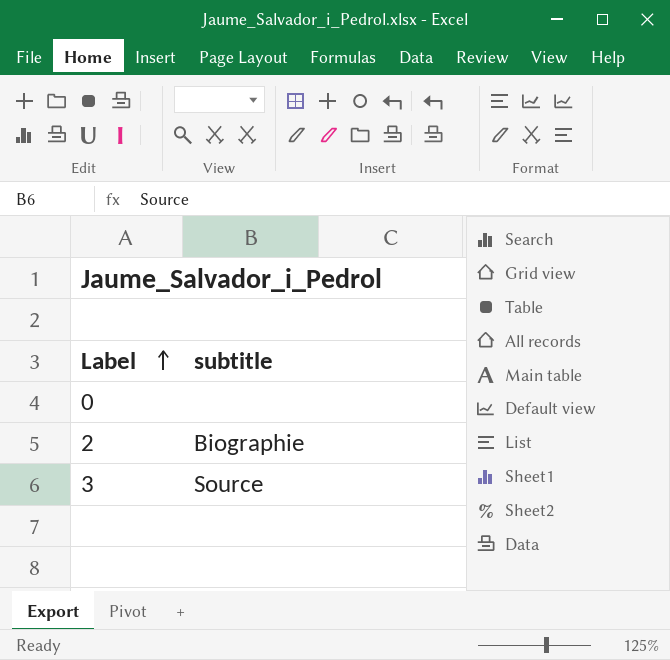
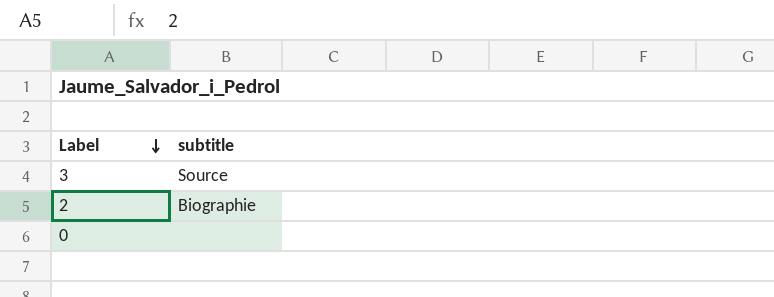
row order: Label ascending -> Label descending

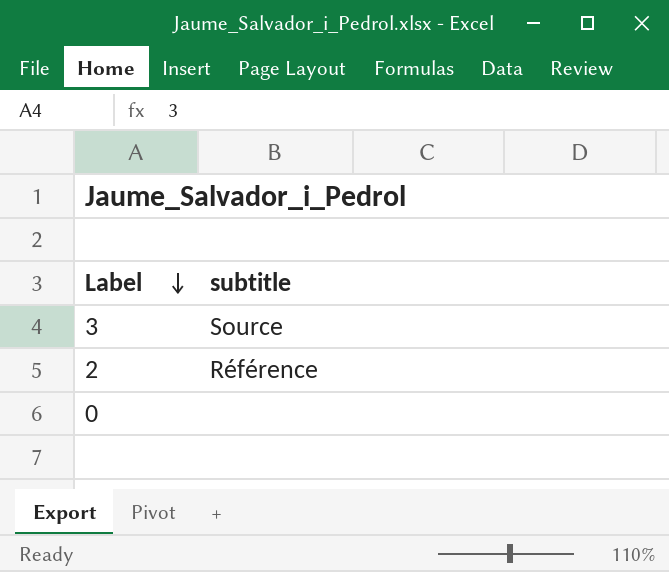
2 | subtitle: Biographie -> Référence

